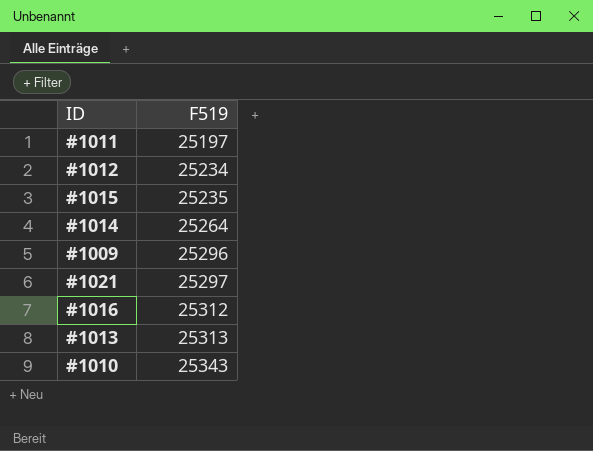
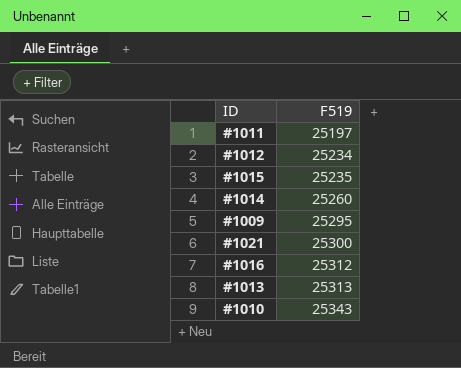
#1014 | F519: 25264 -> 25260
#1009 | F519: 25296 -> 25295
#1021 | F519: 25297 -> 25300

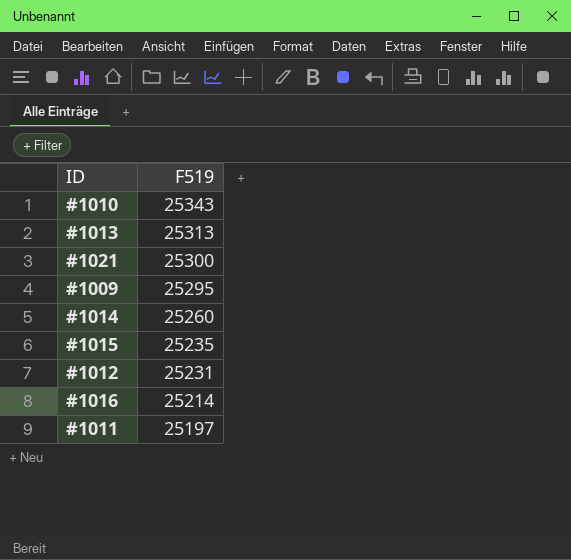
row order: F519 ascending -> F519 descending
#1012 | F519: 25234 -> 25231
#1016 | F519: 25312 -> 25214

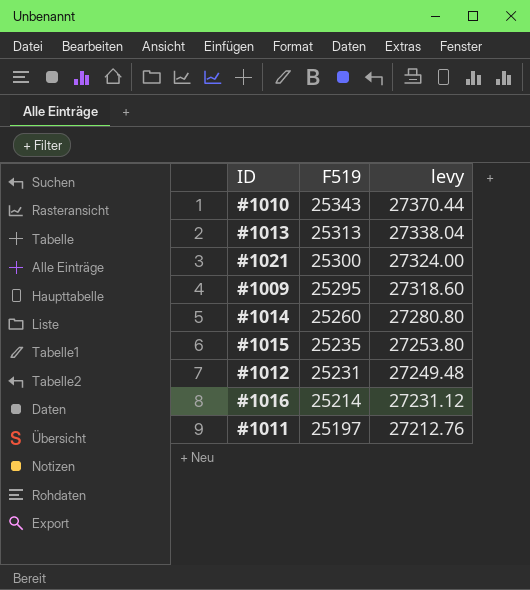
column levy | formula: none -> [F519] * 1.08

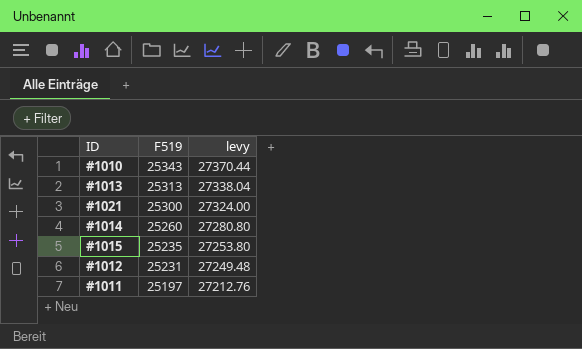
row #1009: 25295 | 27318.60 -> none
row #1016: 25214 | 27231.12 -> none

